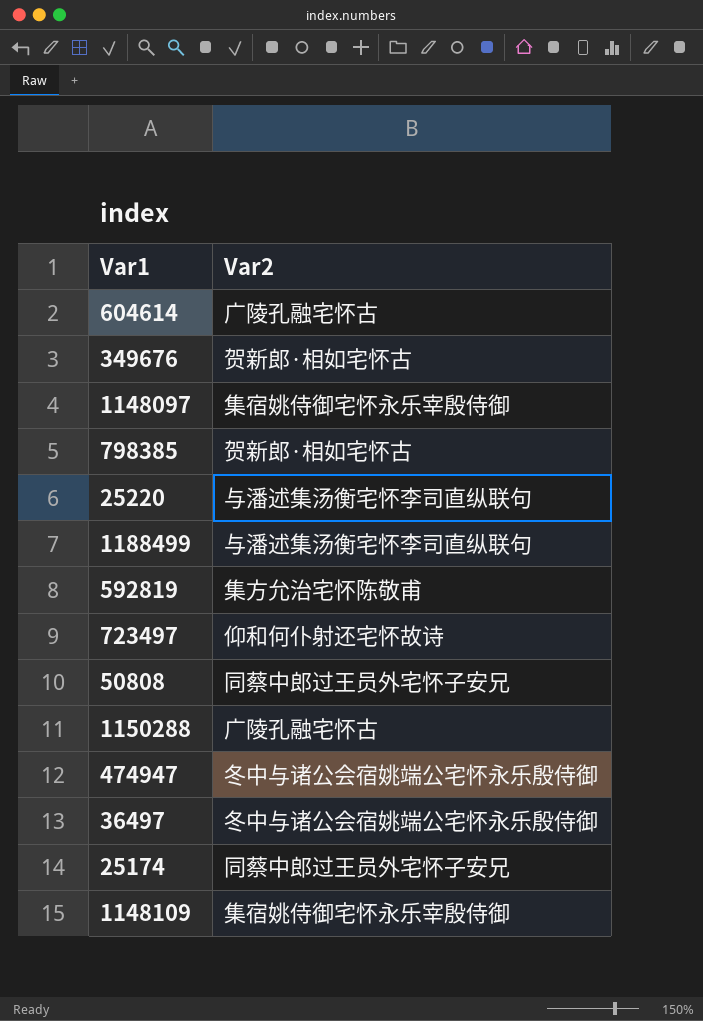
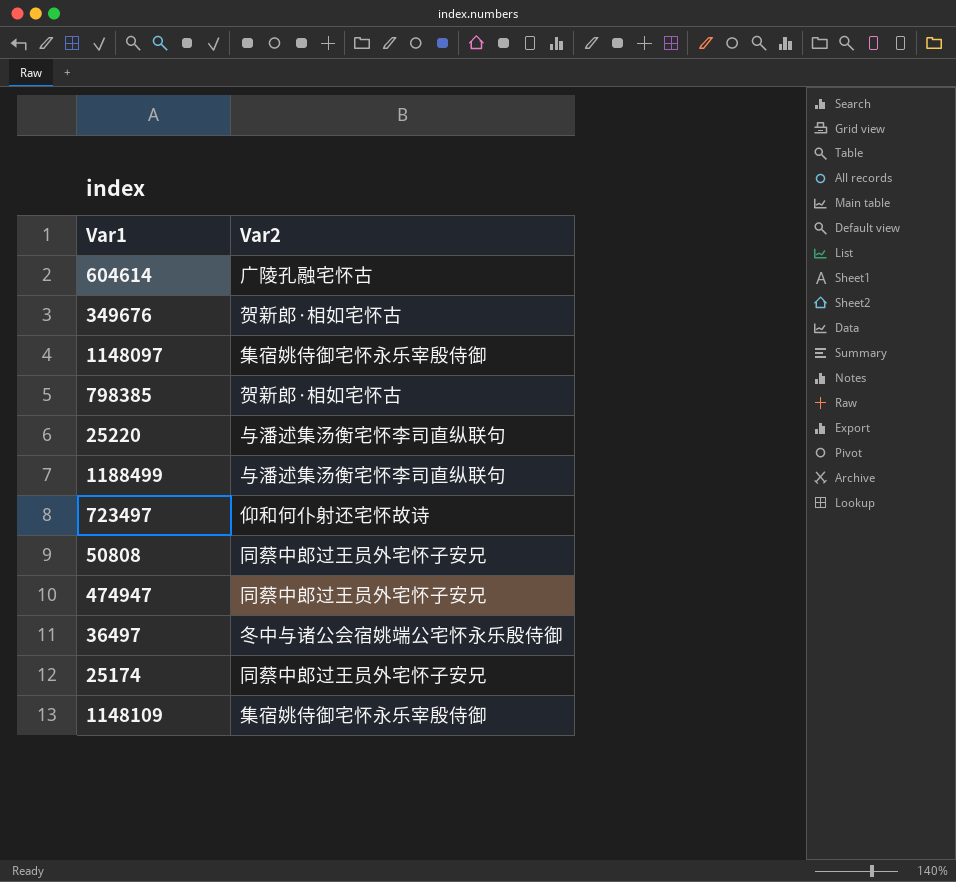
row 592819: 集方允治宅怀陈敬甫 -> none
row 1150288: 广陵孔融宅怀古 -> none
474947 | Var2: 冬中与诸公会宿姚端公宅怀永乐殷侍御 -> 同蔡中郎过王员外宅怀子安兄

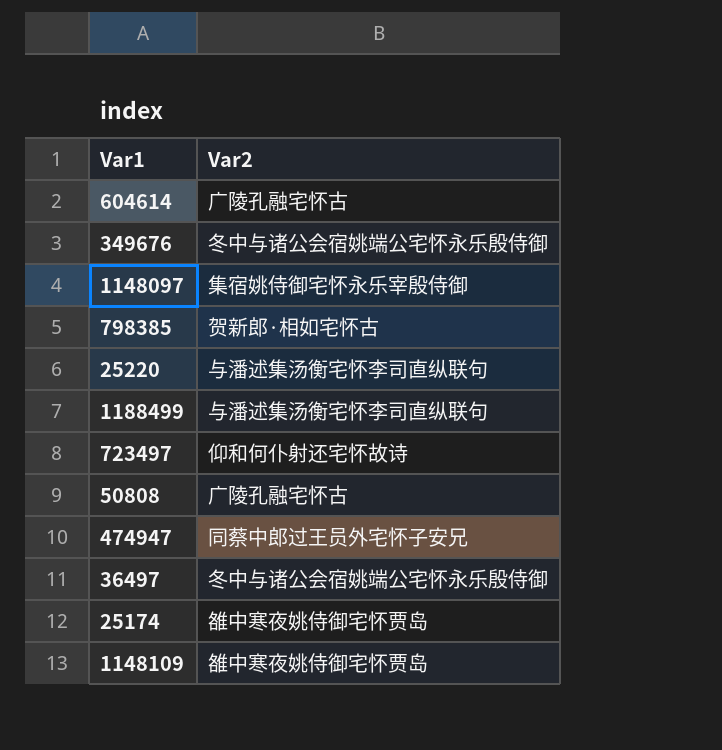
349676 | Var2: 贺新郎·相如宅怀古 -> 冬中与诸公会宿姚端公宅怀永乐殷侍御
50808 | Var2: 同蔡中郎过王员外宅怀子安兄 -> 广陵孔融宅怀古
25174 | Var2: 同蔡中郎过王员外宅怀子安兄 -> 雒中寒夜姚侍御宅怀贾岛
1148109 | Var2: 集宿姚侍御宅怀永乐宰殷侍御 -> 雒中寒夜姚侍御宅怀贾岛

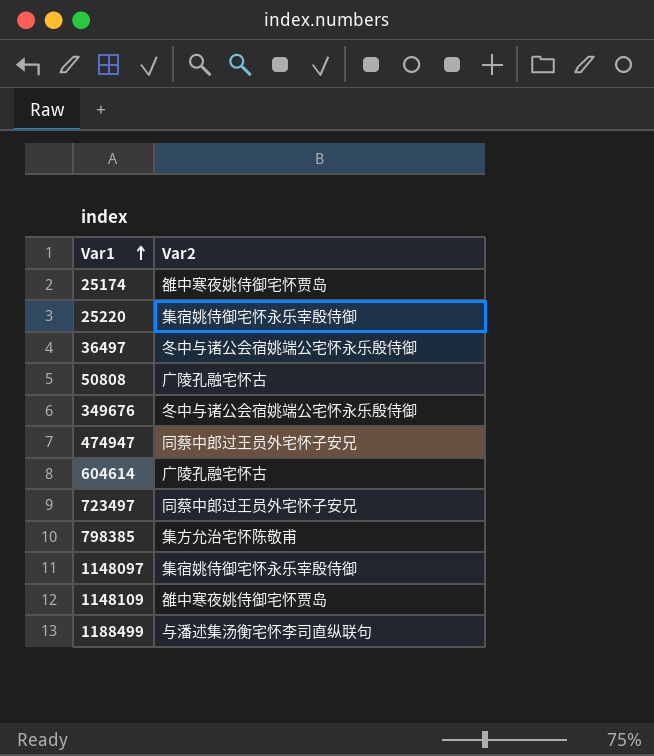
row order: none -> Var1 ascending
25220 | Var2: 与潘述集汤衡宅怀李司直纵联句 -> 集宿姚侍御宅怀永乐宰殷侍御
723497 | Var2: 仰和何仆射还宅怀故诗 -> 同蔡中郎过王员外宅怀子安兄
798385 | Var2: 贺新郎·相如宅怀古 -> 集方允治宅怀陈敬甫

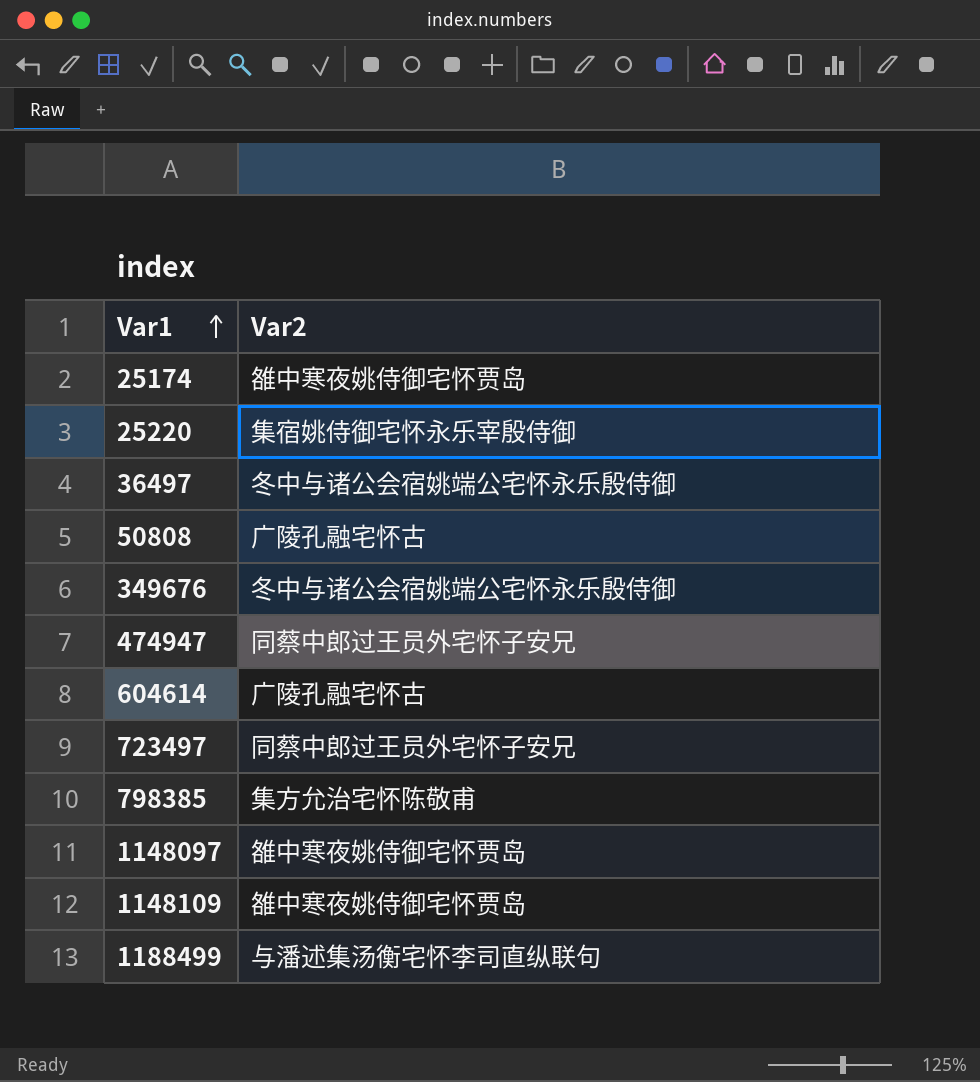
1148097 | Var2: 集宿姚侍御宅怀永乐宰殷侍御 -> 雒中寒夜姚侍御宅怀贾岛

